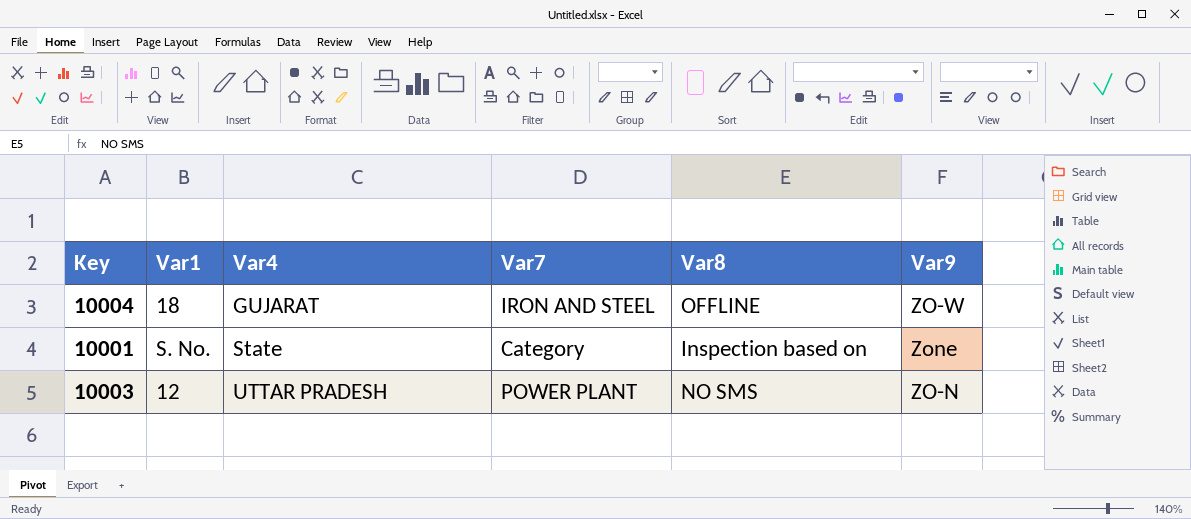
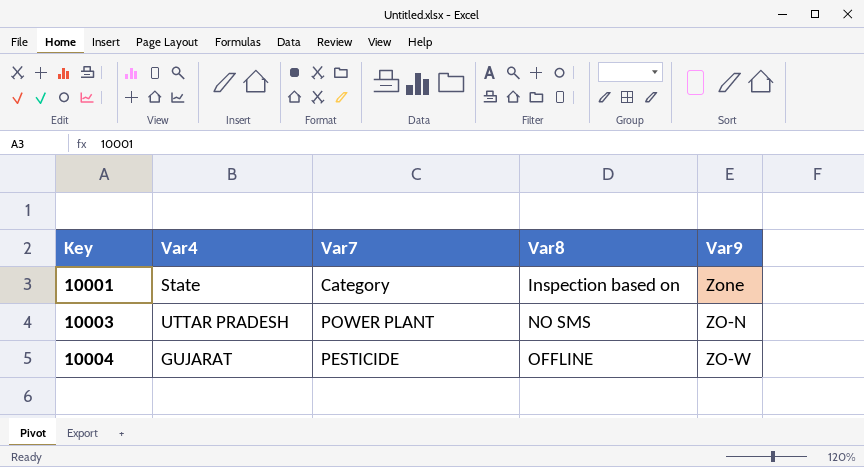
row order: Var4 ascending -> Key ascending
column Var1 | position: 2 -> none
10004 | Var7: IRON AND STEEL -> PESTICIDE

